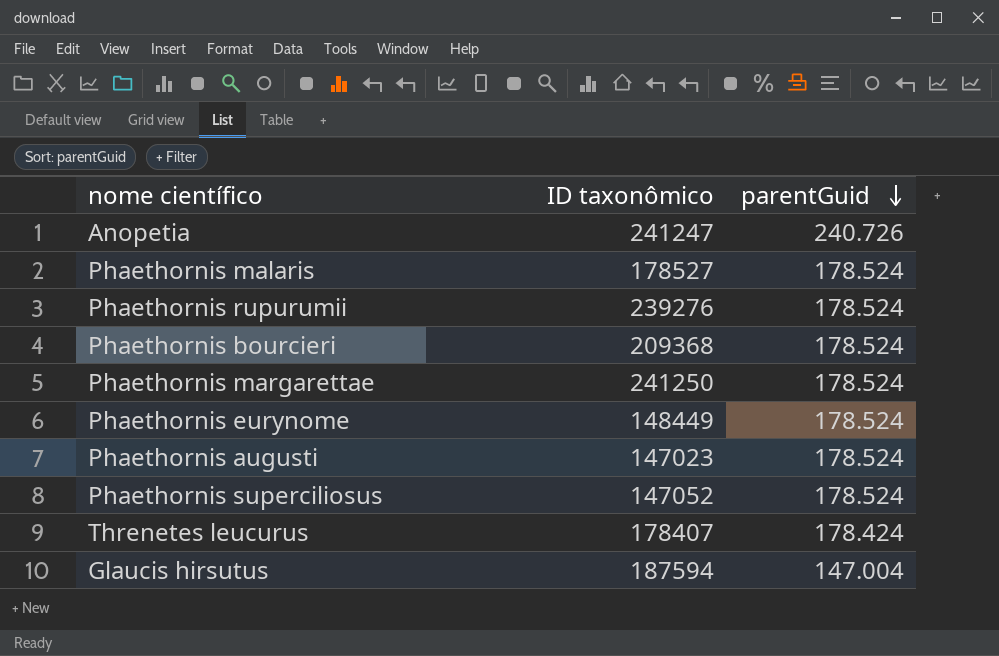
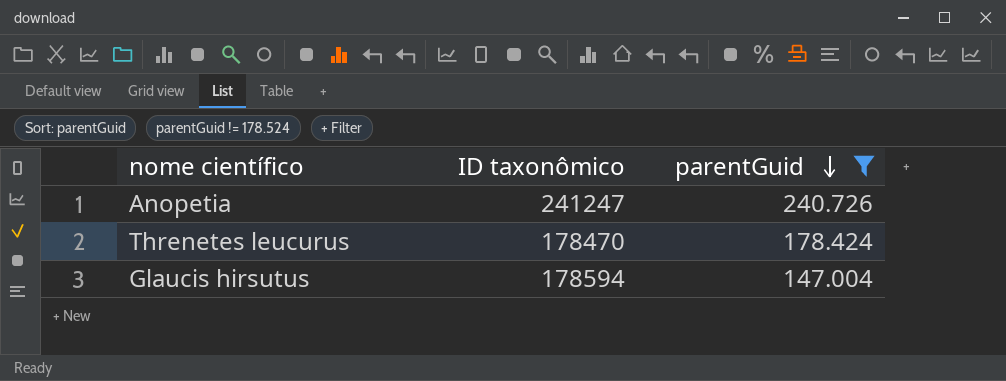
filter: none -> parentGuid != 178.524
Threnetes leucurus | ID taxonômico: 178407 -> 178470
Glaucis hirsutus | ID taxonômico: 187594 -> 178594

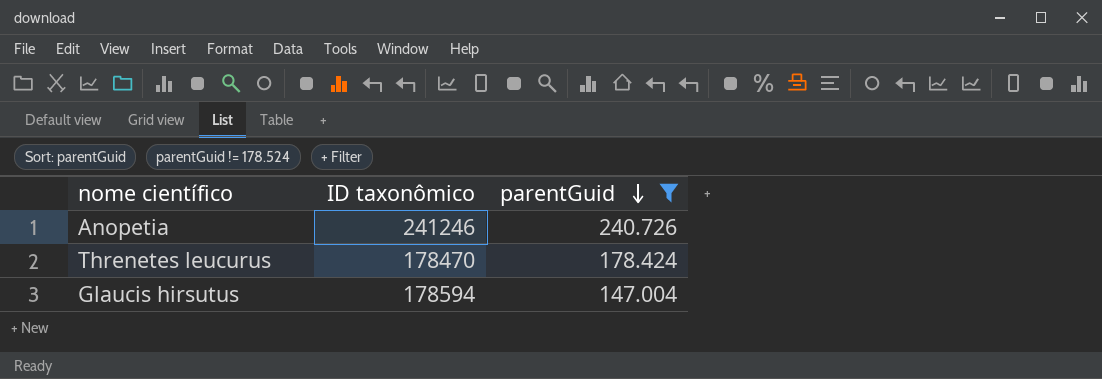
Anopetia | ID taxonômico: 241247 -> 241246

